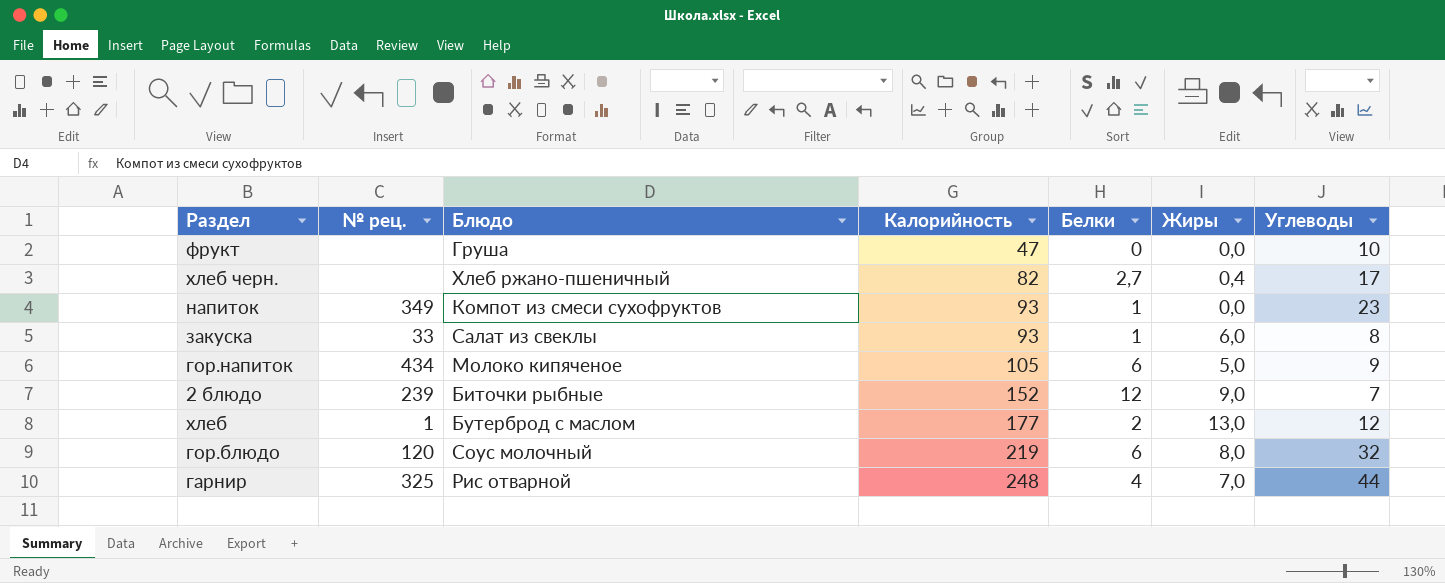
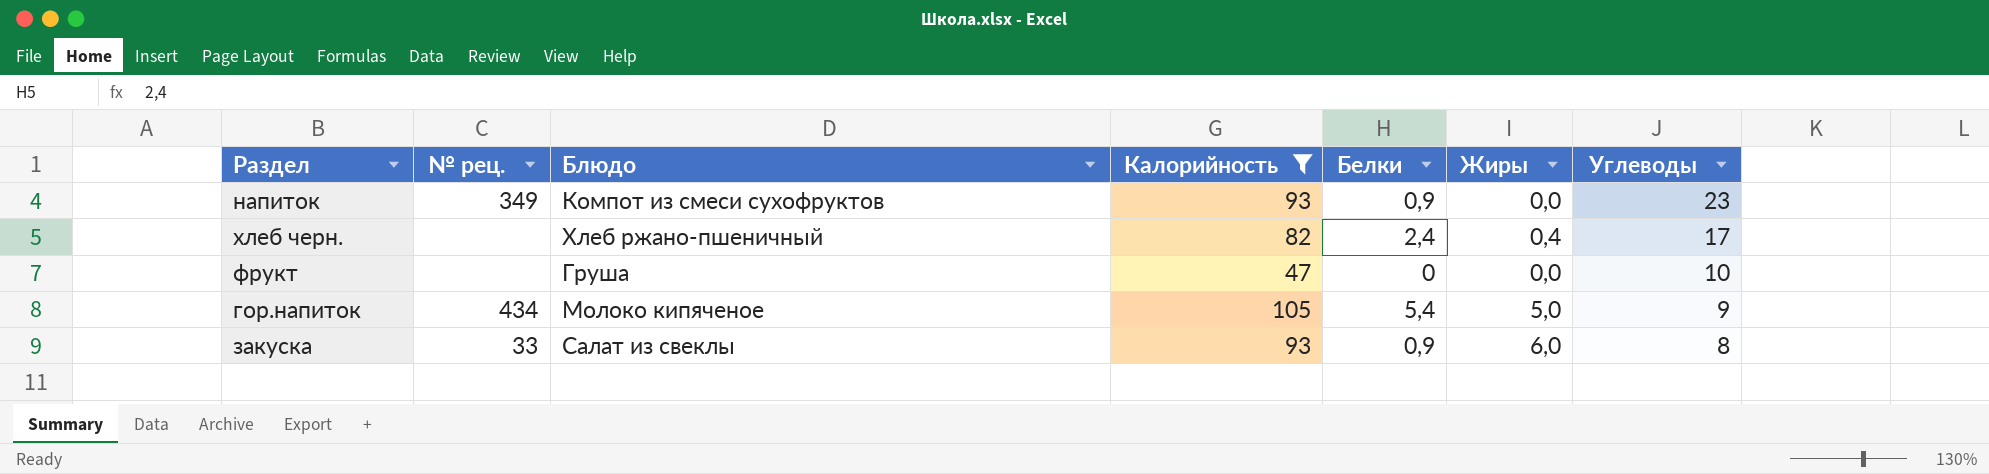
filter: none -> Калорийность <= 105
row order: Калорийность ascending -> Углеводы descending
напиток | Белки: 1 -> 0,9
хлеб черн. | Белки: 2,7 -> 2,4
гор.напиток | Белки: 6 -> 5,4
закуска | Белки: 1 -> 0,9

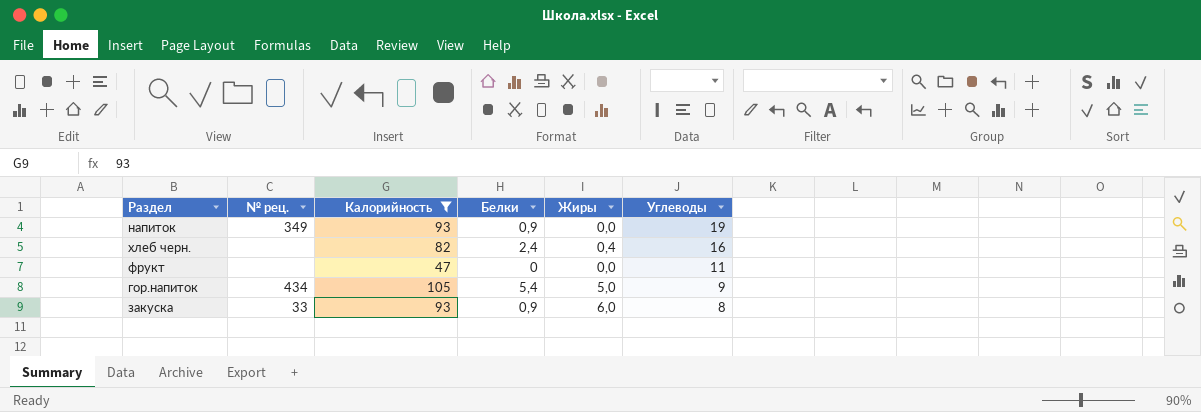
column Блюдо | position: 3 -> none
напиток | Углеводы: 23 -> 19
хлеб черн. | Углеводы: 17 -> 16
фрукт | Углеводы: 10 -> 11

